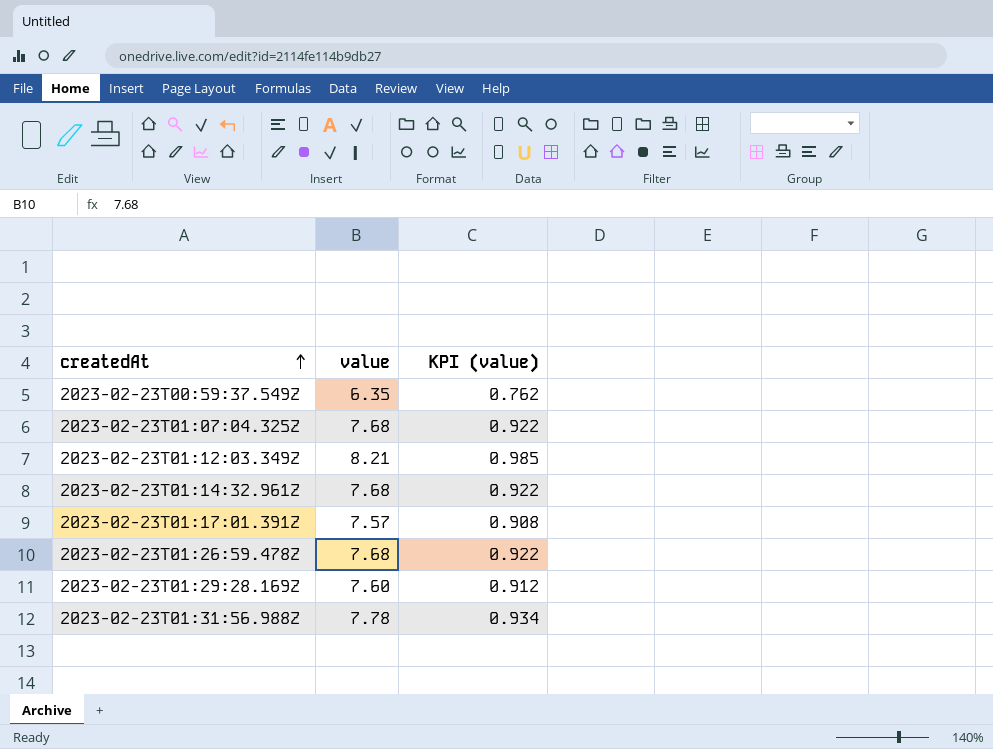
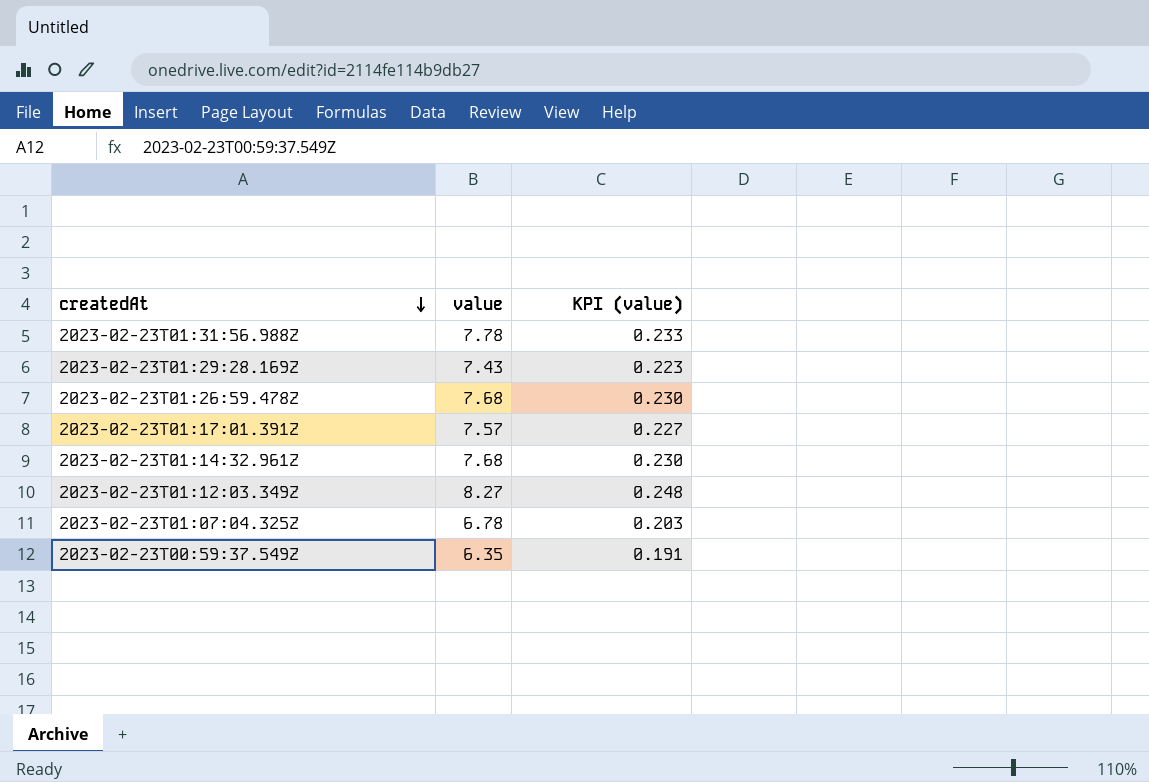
row order: createdAt ascending -> createdAt descending
column KPI (value) | formula: [value] * 0.12 -> [value] * 0.03
2023-02-23T01:29:28.169Z | value: 7.60 -> 7.43
2023-02-23T01:12:03.349Z | value: 8.21 -> 8.27
2023-02-23T01:07:04.325Z | value: 7.68 -> 6.78

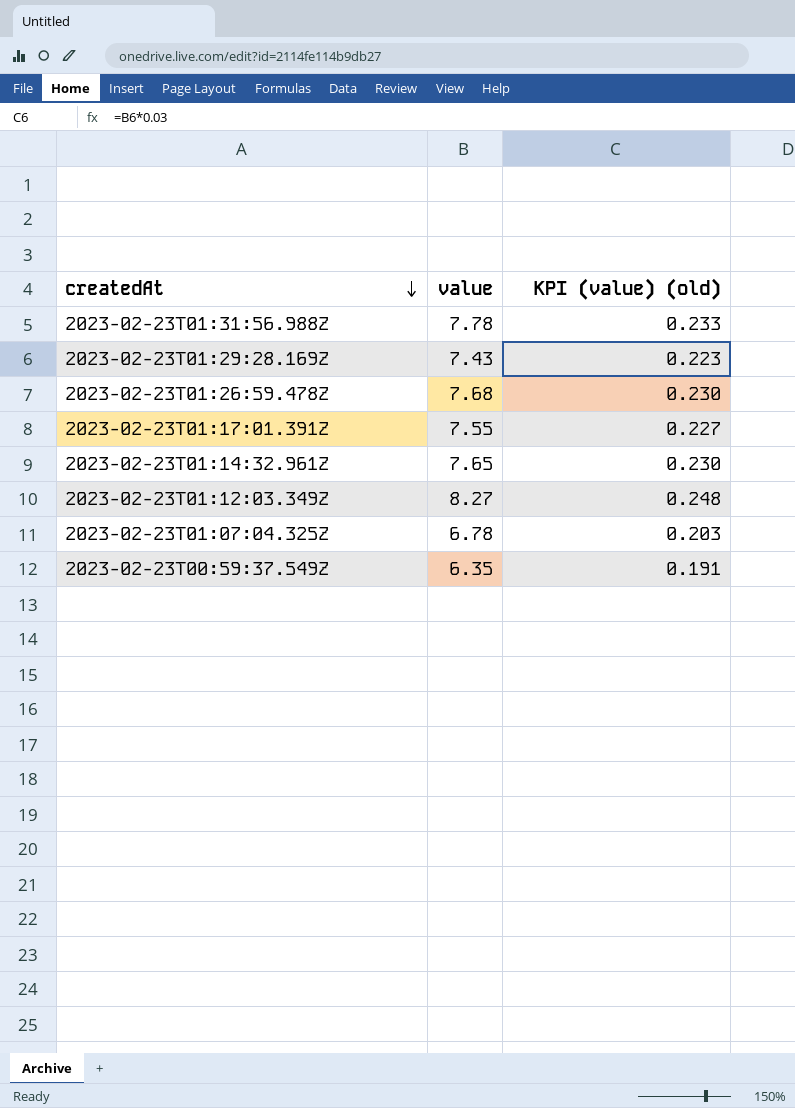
column name: KPI (value) -> KPI (value) (old)
2023-02-23T01:17:01.391Z | value: 7.57 -> 7.55
2023-02-23T01:14:32.961Z | value: 7.68 -> 7.65

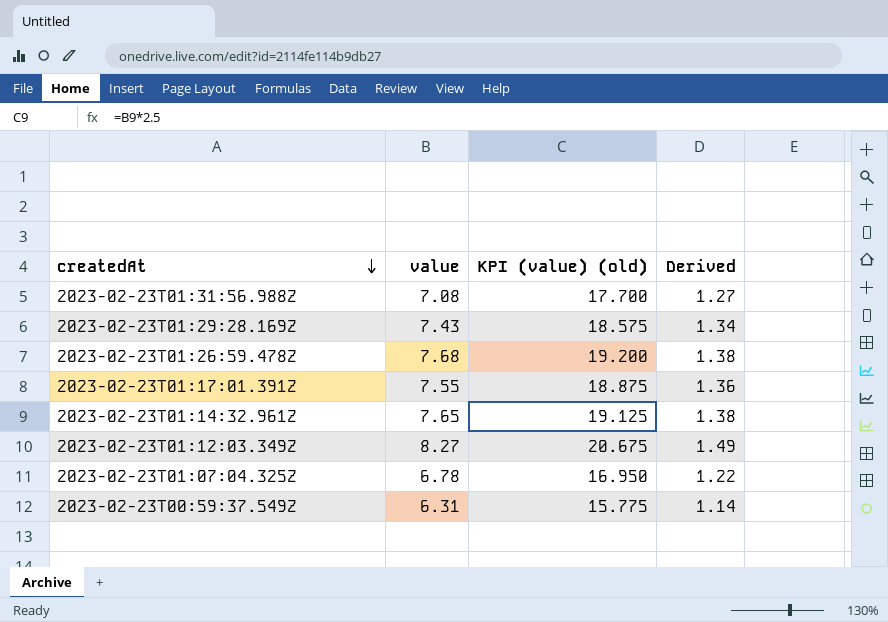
column KPI (value) (old) | formula: [value] * 0.03 -> [value] * 2.5
column Derived | formula: none -> [value] * 0.18
2023-02-23T01:31:56.988Z | value: 7.78 -> 7.08
2023-02-23T00:59:37.549Z | value: 6.35 -> 6.31

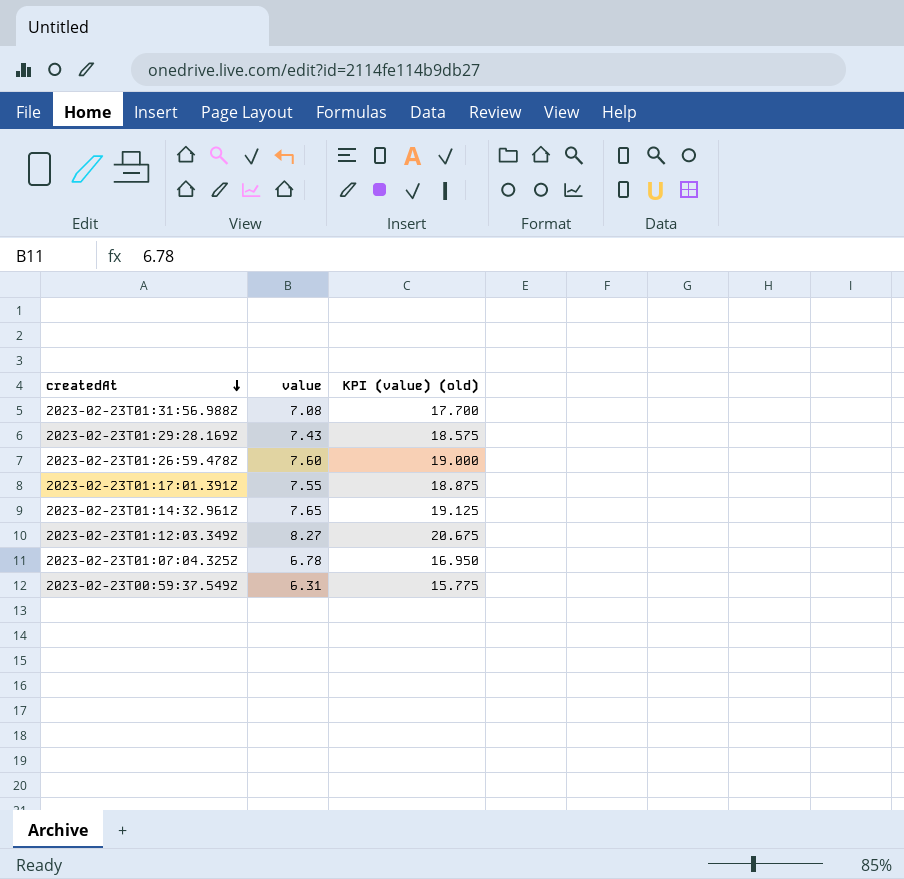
column Derived | formula: [value] * 0.18 -> none
2023-02-23T01:26:59.478Z | value: 7.68 -> 7.60
2023-02-23T01:26:59.478Z | KPI (value) (old): 19.200 -> 19.000

